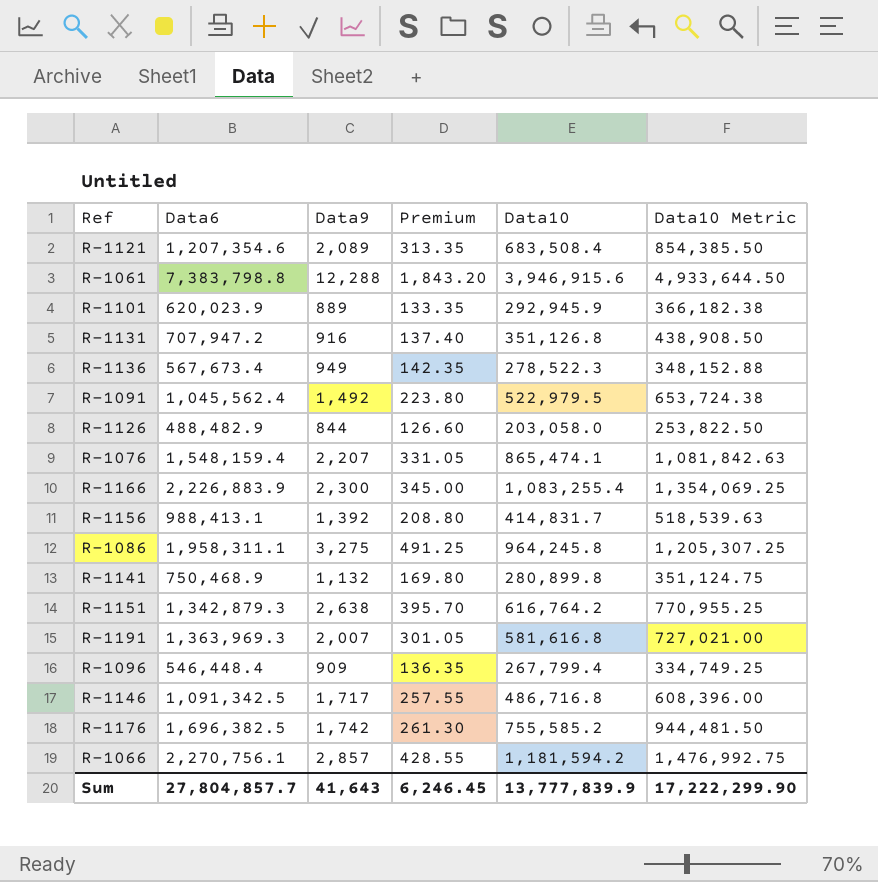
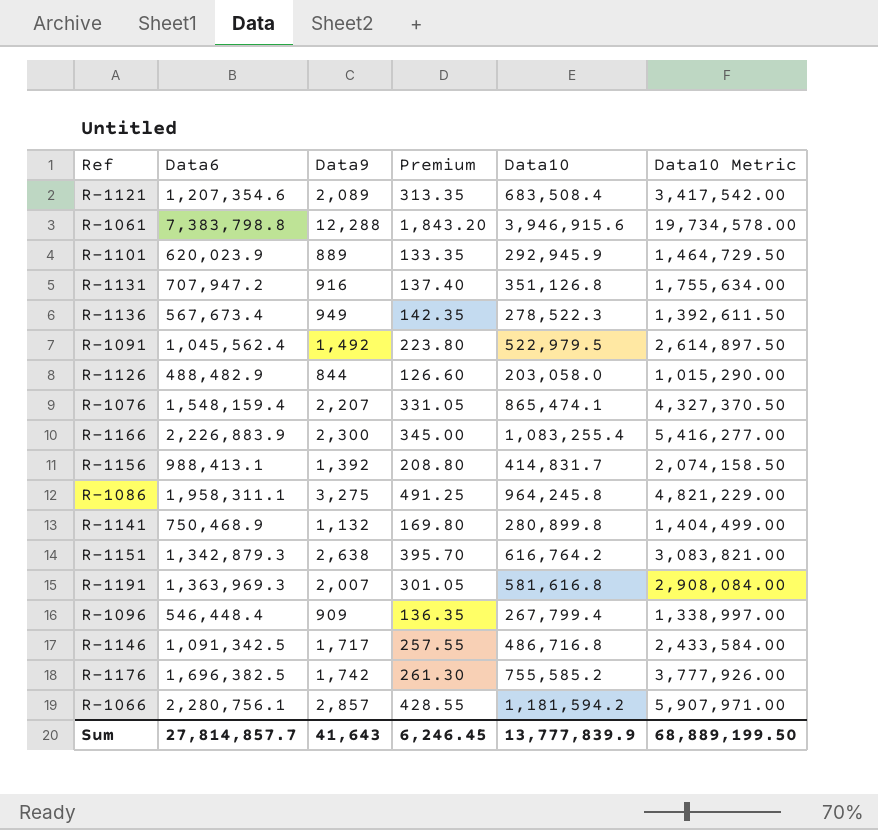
column Data10 Metric | formula: [Data10] * 1.25 -> [Data10] * 5
R-1066 | Data6: 2,270,756.1 -> 2,280,756.1
Sum | Data6: 27,804,857.7 -> 27,814,857.7
Sum | Data10 Metric: 17,222,299.90 -> 68,889,199.50

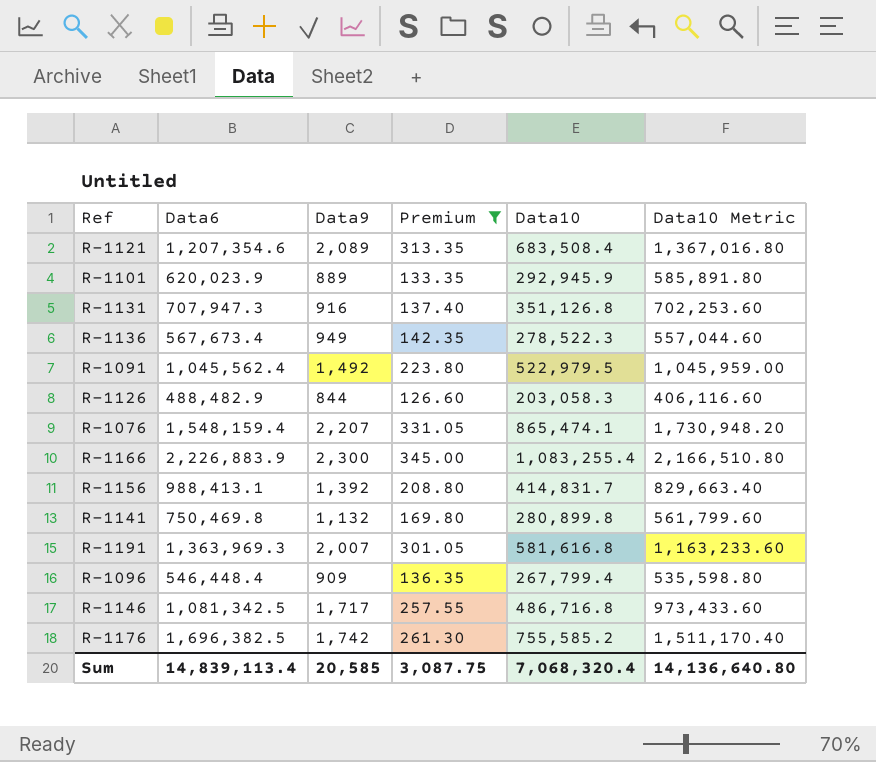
filter: none -> Premium <= 345.00
column Data10 Metric | formula: [Data10] * 5 -> [Data10] * 2
R-1131 | Data6: 707,947.2 -> 707,947.3
R-1126 | Data10: 203,058.0 -> 203,058.3
R-1141 | Data6: 750,468.9 -> 750,469.8
R-1146 | Data6: 1,091,342.5 -> 1,081,342.5
Sum | Data6: 27,814,857.7 -> 14,839,113.4
Sum | Data9: 41,643 -> 20,585
Sum | Premium: 6,246.45 -> 3,087.75
Sum | Data10: 13,777,839.9 -> 7,068,320.4
Sum | Data10 Metric: 68,889,199.50 -> 14,136,640.80

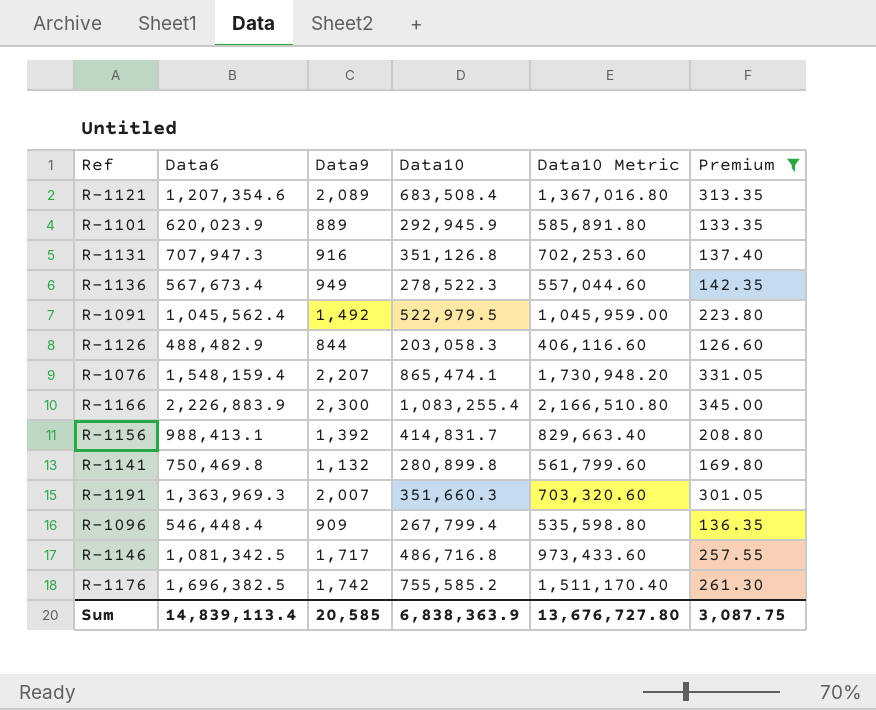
column Premium | position: 4 -> 6
R-1191 | Data10: 581,616.8 -> 351,660.3
R-1191 | Data10 Metric: 1,163,233.60 -> 703,320.60
Sum | Data10: 7,068,320.4 -> 6,838,363.9
Sum | Data10 Metric: 14,136,640.80 -> 13,676,727.80

